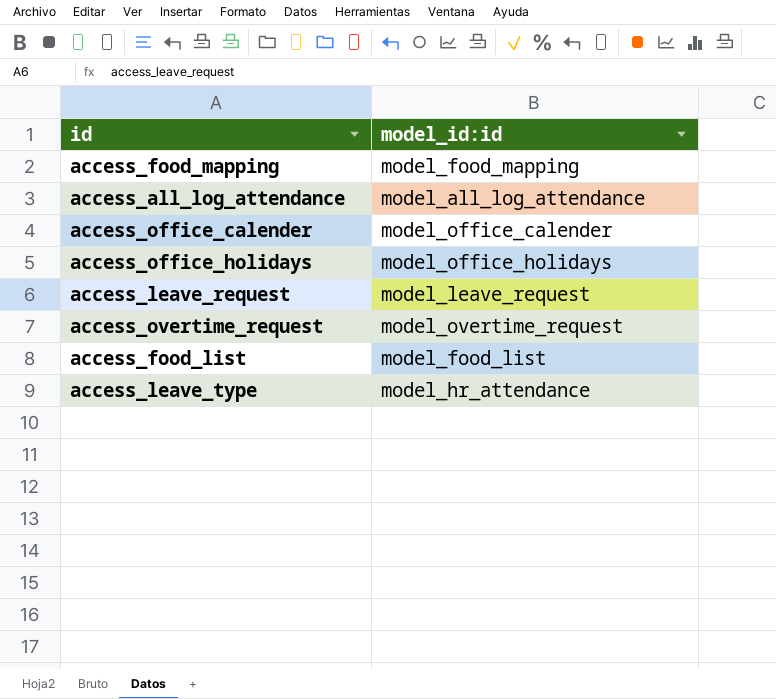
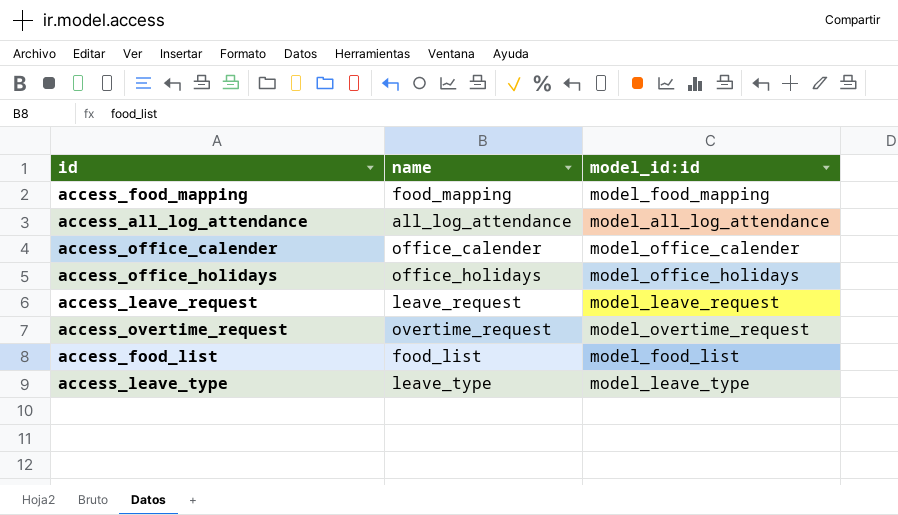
column name | position: none -> 2
access_leave_type | model_id:id: model_hr_attendance -> model_leave_type

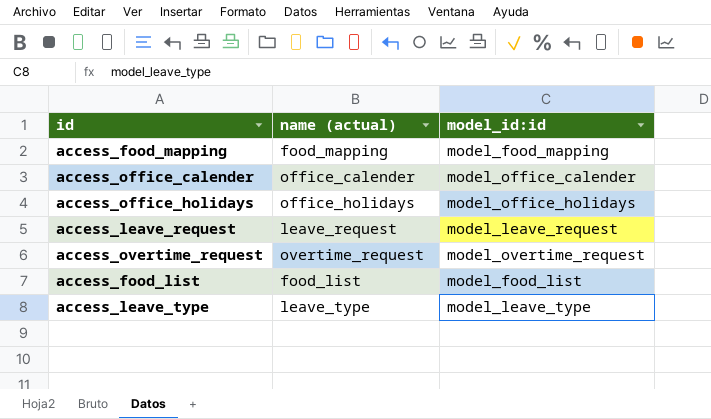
column name: name -> name (actual)
row access_all_log_attendance: all_log_attendance | model_all_log_attendance -> none

